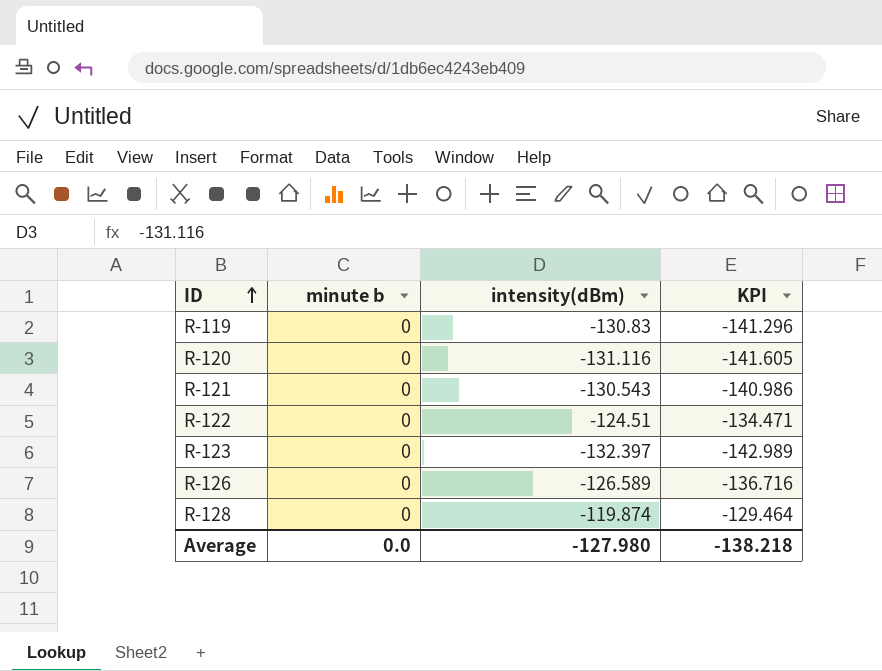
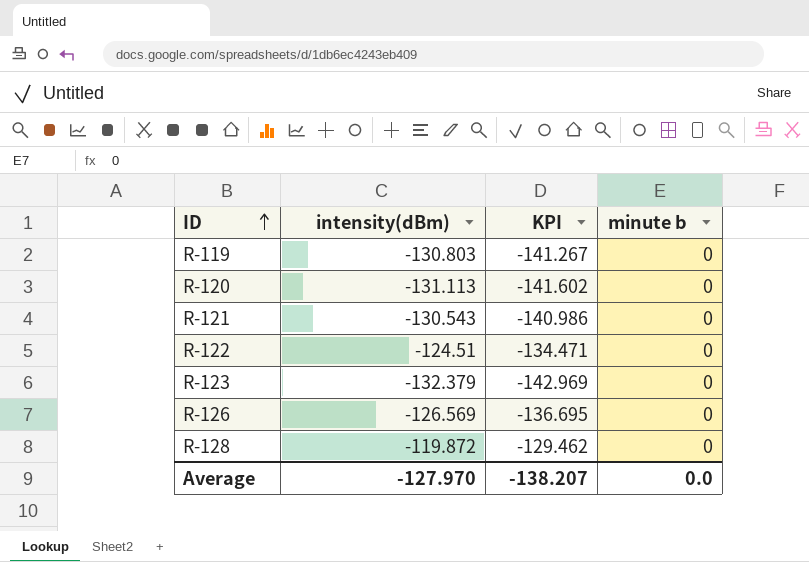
column minute b | position: 2 -> 4
R-119 | intensity(dBm): -130.83 -> -130.803
R-119 | KPI: -141.296 -> -141.267
R-120 | intensity(dBm): -131.116 -> -131.113
R-120 | KPI: -141.605 -> -141.602
R-123 | intensity(dBm): -132.397 -> -132.379
R-123 | KPI: -142.989 -> -142.969
R-126 | intensity(dBm): -126.589 -> -126.569
R-126 | KPI: -136.716 -> -136.695
R-128 | intensity(dBm): -119.874 -> -119.872
R-128 | KPI: -129.464 -> -129.462
Average | intensity(dBm): -127.980 -> -127.970
Average | KPI: -138.218 -> -138.207

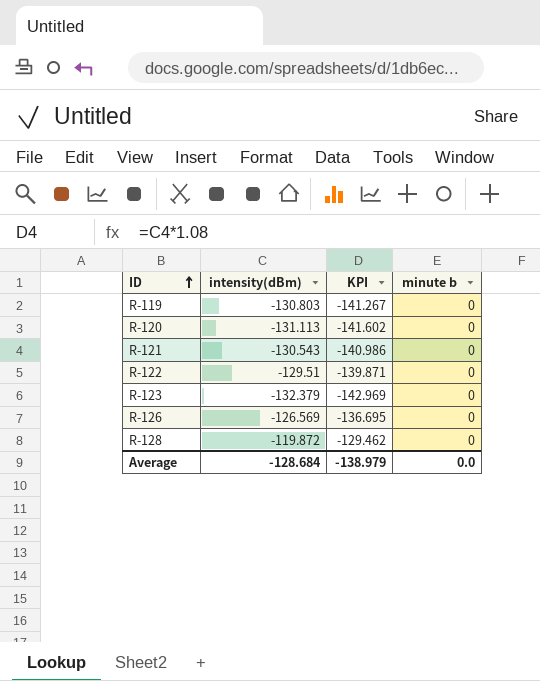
R-122 | intensity(dBm): -124.51 -> -129.51
R-122 | KPI: -134.471 -> -139.871
Average | intensity(dBm): -127.970 -> -128.684
Average | KPI: -138.207 -> -138.979

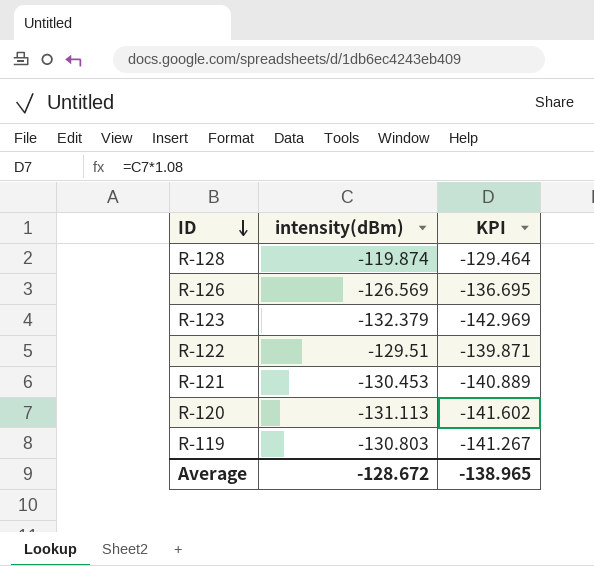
row order: ID ascending -> ID descending
column minute b | position: 4 -> none
R-128 | intensity(dBm): -119.872 -> -119.874
R-128 | KPI: -129.462 -> -129.464
R-121 | intensity(dBm): -130.543 -> -130.453
R-121 | KPI: -140.986 -> -140.889
Average | intensity(dBm): -128.684 -> -128.672
Average | KPI: -138.979 -> -138.965

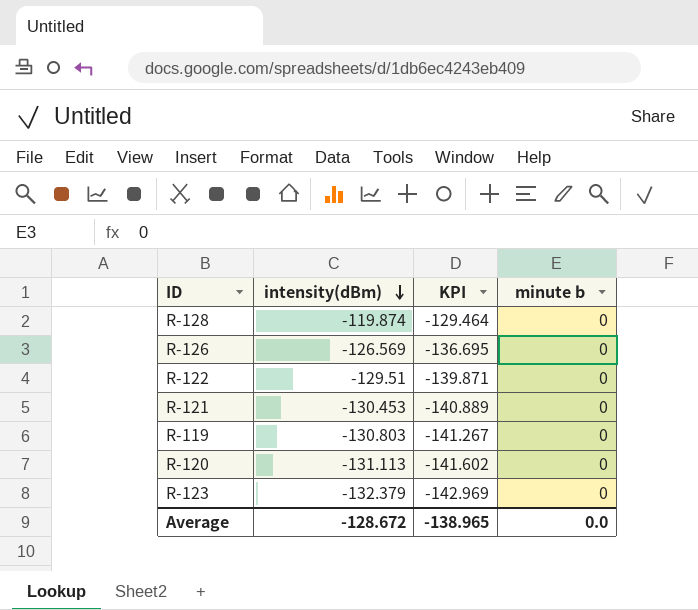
row order: ID descending -> intensity(dBm) descending
column minute b | position: none -> 4

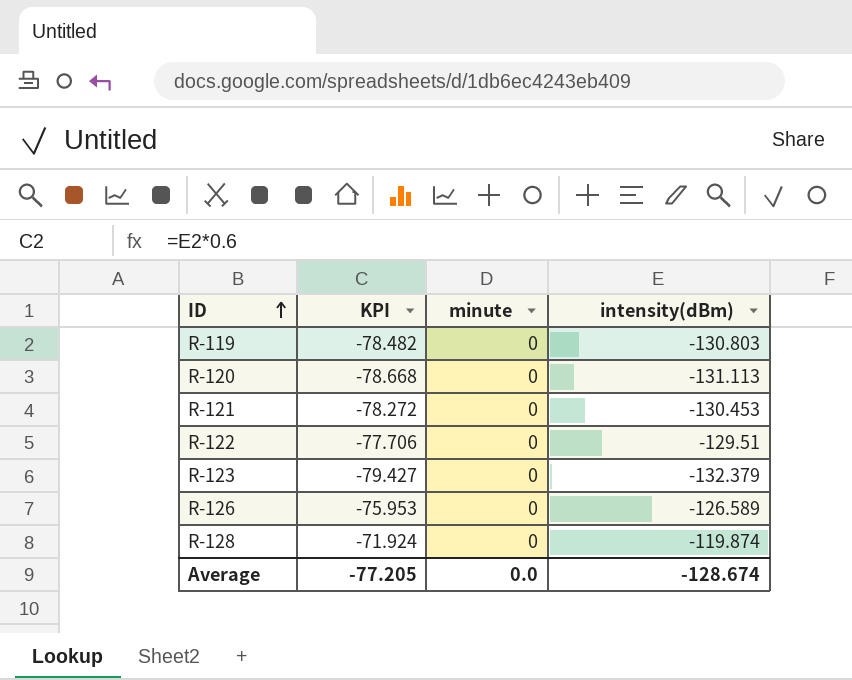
row order: intensity(dBm) descending -> ID ascending
column KPI | formula: [intensity(dBm)] * 1.08 -> [intensity(dBm)] * 0.6
column name: minute b -> minute
column intensity(dBm) | position: 2 -> 4
R-126 | intensity(dBm): -126.569 -> -126.589
Average | KPI: -138.965 -> -77.205
Average | intensity(dBm): -128.672 -> -128.674

